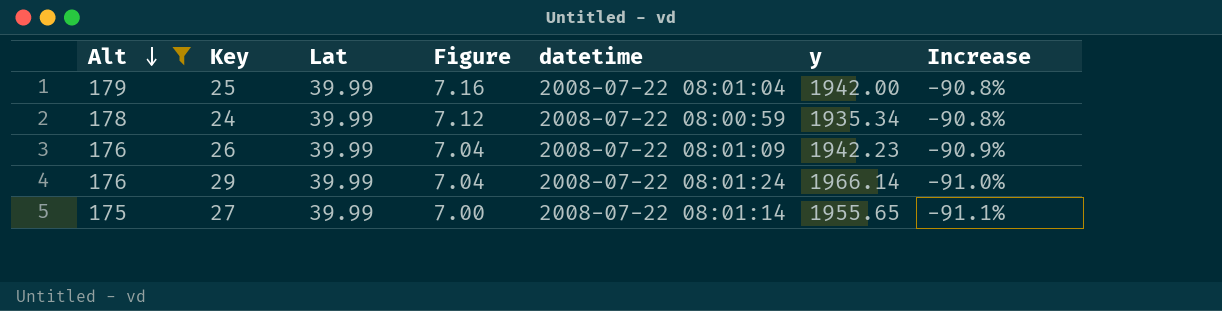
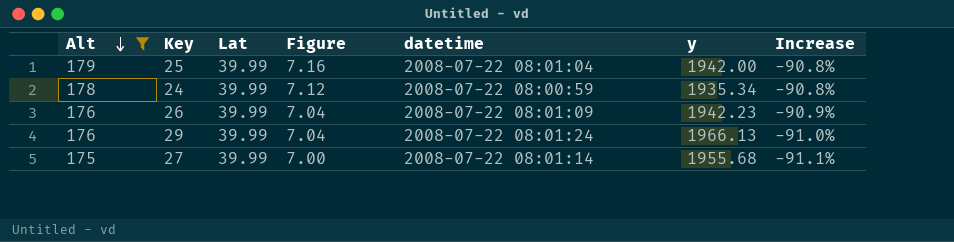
29 | y: 1966.14 -> 1966.13
27 | y: 1955.65 -> 1955.68

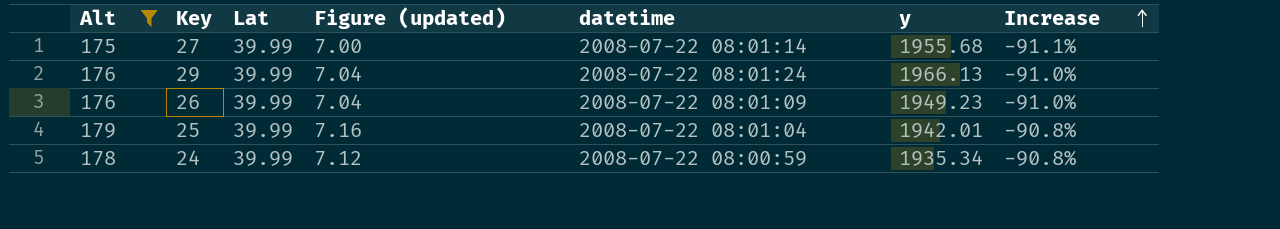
row order: Alt descending -> Increase ascending
column name: Figure -> Figure (updated)
26 | y: 1942.23 -> 1949.23
26 | Increase: -90.9% -> -91.0%
25 | y: 1942.00 -> 1942.01

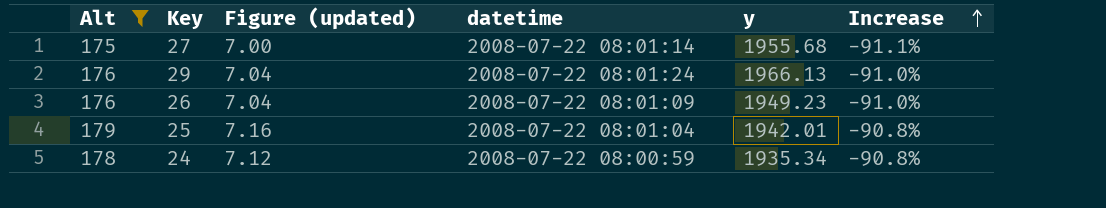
column Lat | position: 3 -> none

